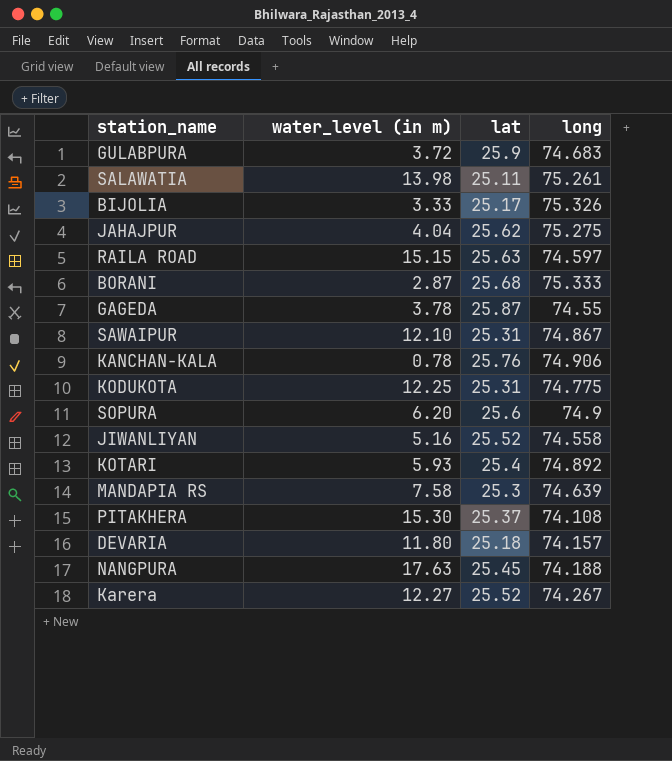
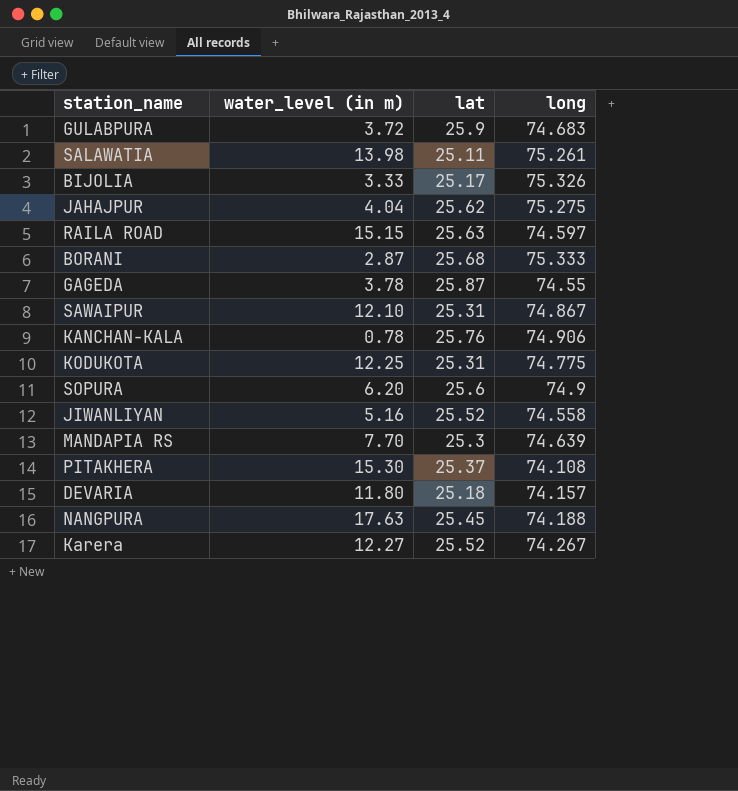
row KOTARI: 5.93 | 25.4 | 74.892 -> none
MANDAPIA RS | water_level (in m): 7.58 -> 7.70

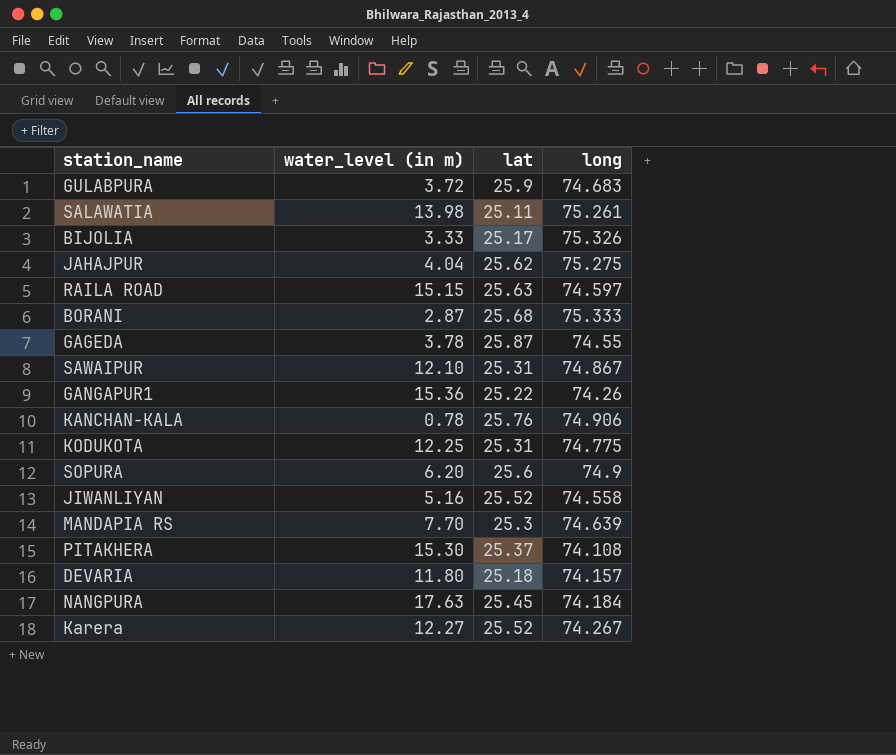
row GANGAPUR1: none -> 15.36 | 25.22 | 74.26
NANGPURA | long: 74.188 -> 74.184

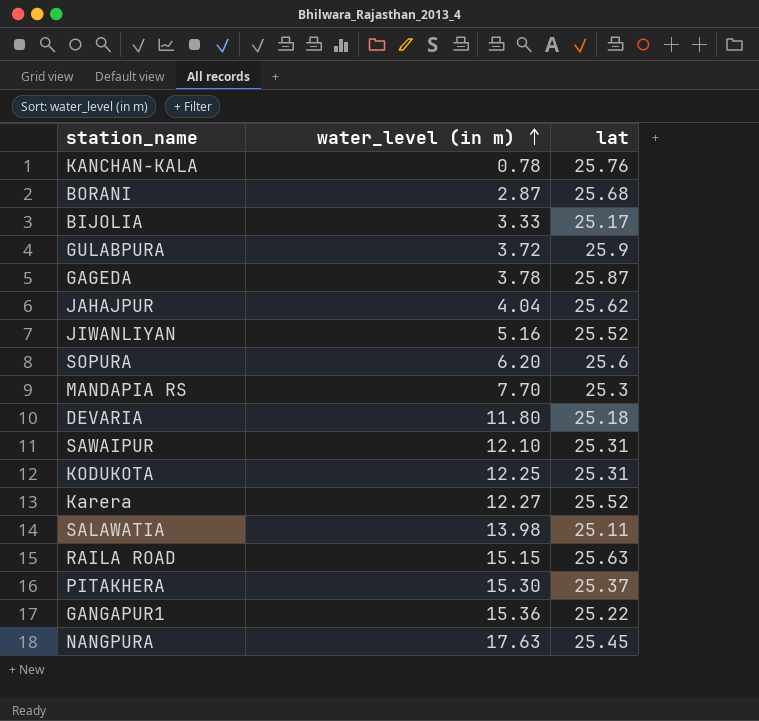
row order: none -> water_level (in m) ascending
column long | position: 4 -> none

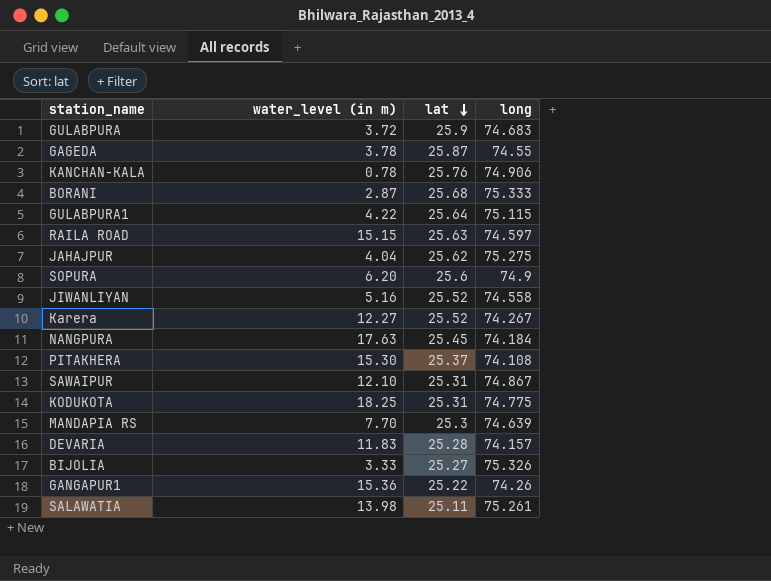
row order: water_level (in m) ascending -> lat descending
column long | position: none -> 4
row GULABPURA1: none -> 4.22 | 25.64 | 75.115
KODUKOTA | water_level (in m): 12.25 -> 18.25
DEVARIA | water_level (in m): 11.80 -> 11.83
DEVARIA | lat: 25.18 -> 25.28
BIJOLIA | lat: 25.17 -> 25.27

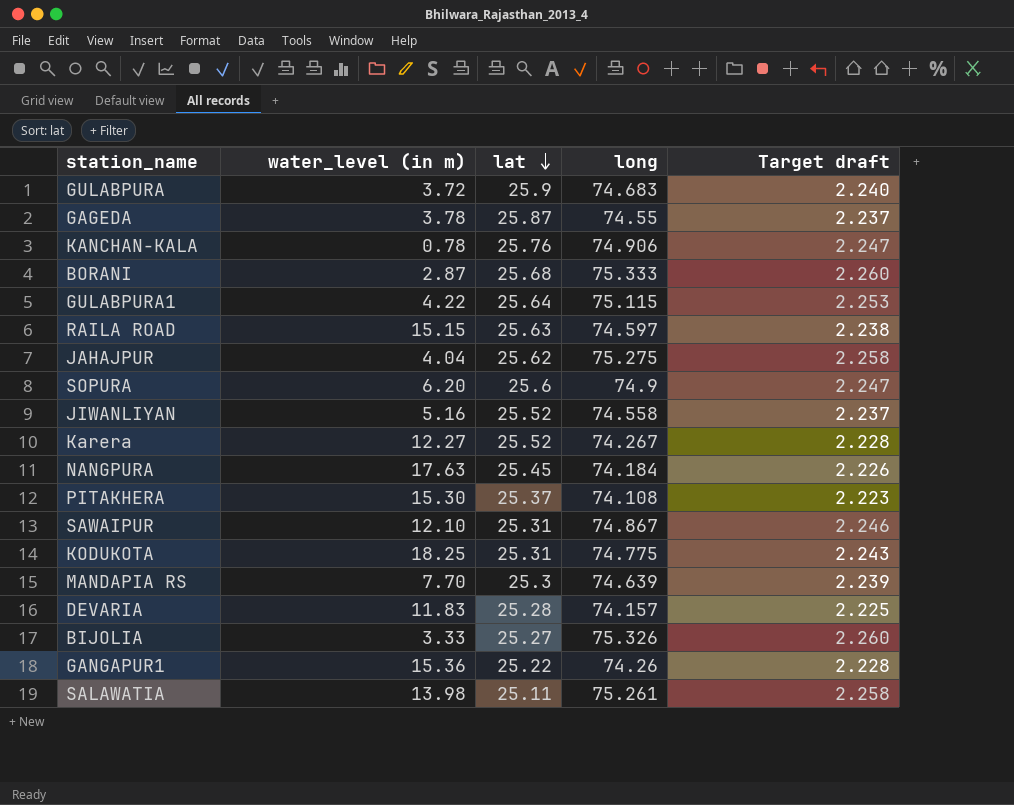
column Target draft | formula: none -> [long] * 0.03

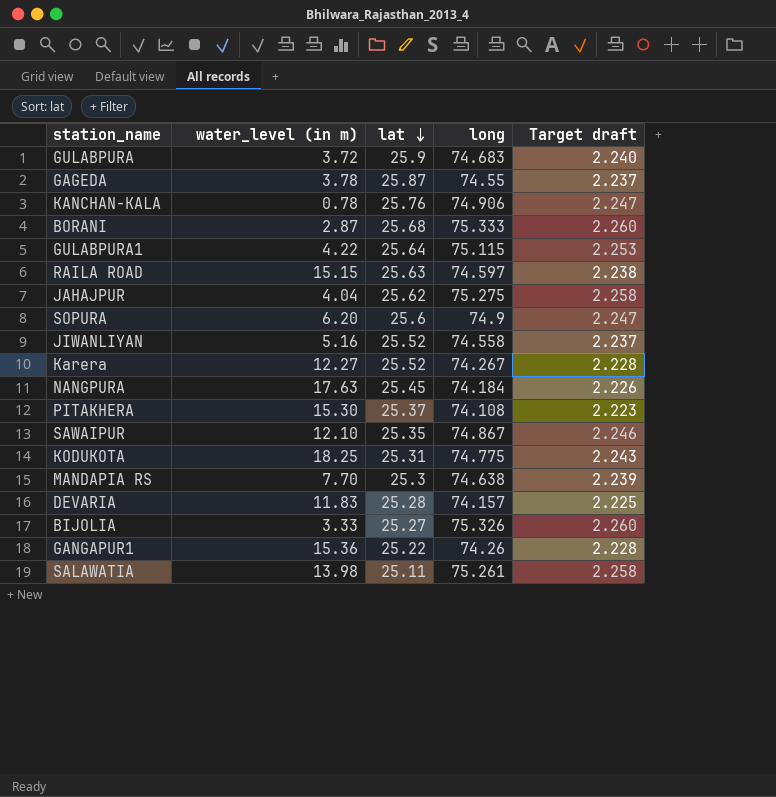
SAWAIPUR | lat: 25.31 -> 25.35
MANDAPIA RS | long: 74.639 -> 74.638

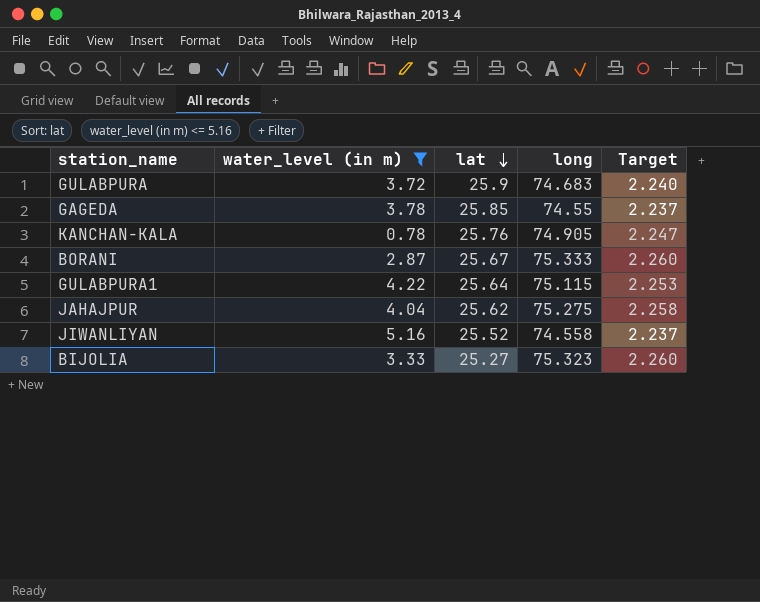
filter: none -> water_level (in m) <= 5.16
column name: Target draft -> Target
GAGEDA | lat: 25.87 -> 25.85
KANCHAN-KALA | long: 74.906 -> 74.905
BORANI | lat: 25.68 -> 25.67
BIJOLIA | long: 75.326 -> 75.323

